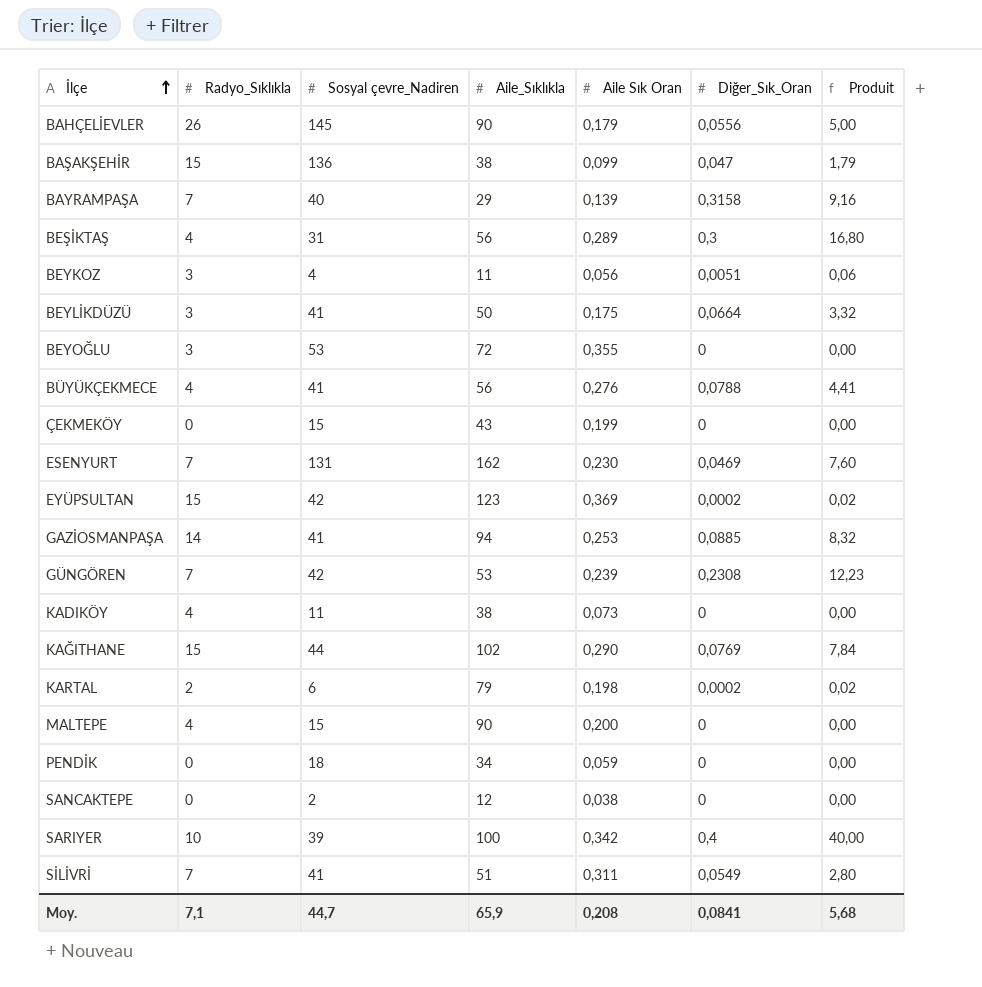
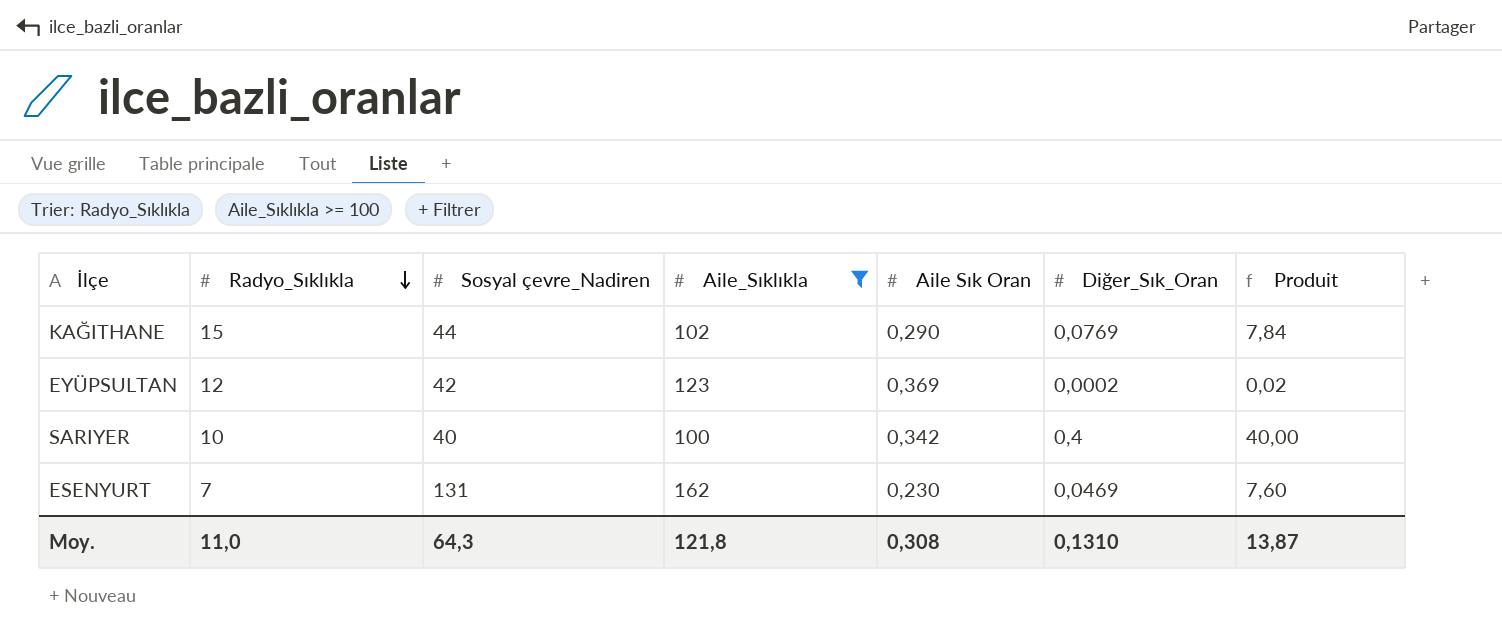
filter: none -> Aile_Sıklıkla >= 100
row order: İlçe ascending -> Radyo_Sıklıkla descending
EYÜPSULTAN | Radyo_Sıklıkla: 15 -> 12
SARIYER | Sosyal çevre_Nadiren: 39 -> 40
Moy. | Radyo_Sıklıkla: 7,1 -> 11,0
Moy. | Sosyal çevre_Nadiren: 44,7 -> 64,3
Moy. | Aile_Sıklıkla: 65,9 -> 121,8
Moy. | Aile Sık Oran: 0,208 -> 0,308
Moy. | Diğer_Sık_Oran: 0,0841 -> 0,1310
Moy. | Produit: 5,68 -> 13,87

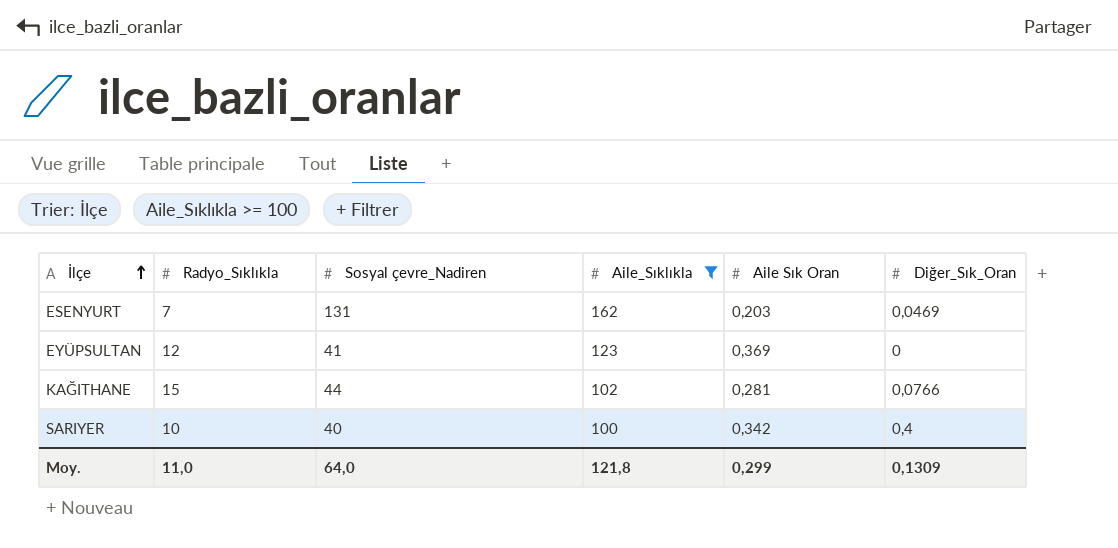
row order: Radyo_Sıklıkla descending -> İlçe ascending
column Produit | formula: [Aile_Sıklıkla] * [Diğer_Sık_Oran] -> none
ESENYURT | Aile Sık Oran: 0,230 -> 0,203
EYÜPSULTAN | Sosyal çevre_Nadiren: 42 -> 41
EYÜPSULTAN | Diğer_Sık_Oran: 0,0002 -> 0
KAĞITHANE | Aile Sık Oran: 0,290 -> 0,281
KAĞITHANE | Diğer_Sık_Oran: 0,0769 -> 0,0766
Moy. | Sosyal çevre_Nadiren: 64,3 -> 64,0
Moy. | Aile Sık Oran: 0,308 -> 0,299
Moy. | Diğer_Sık_Oran: 0,1310 -> 0,1309

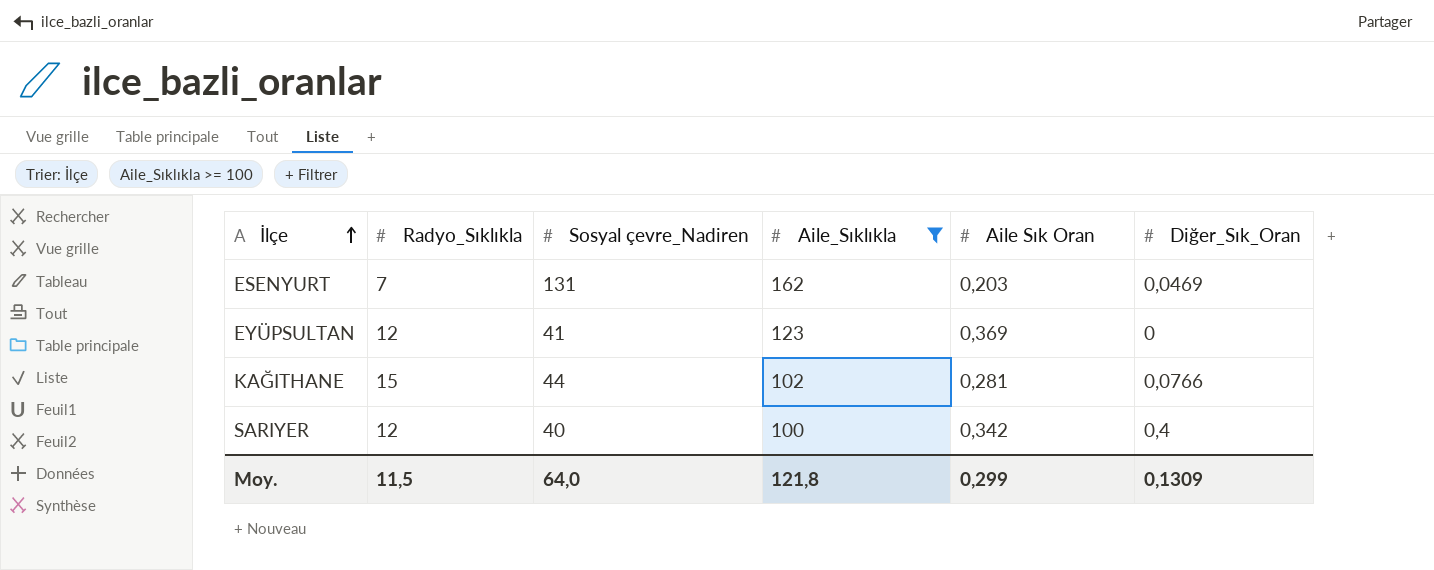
SARIYER | Radyo_Sıklıkla: 10 -> 12
Moy. | Radyo_Sıklıkla: 11,0 -> 11,5

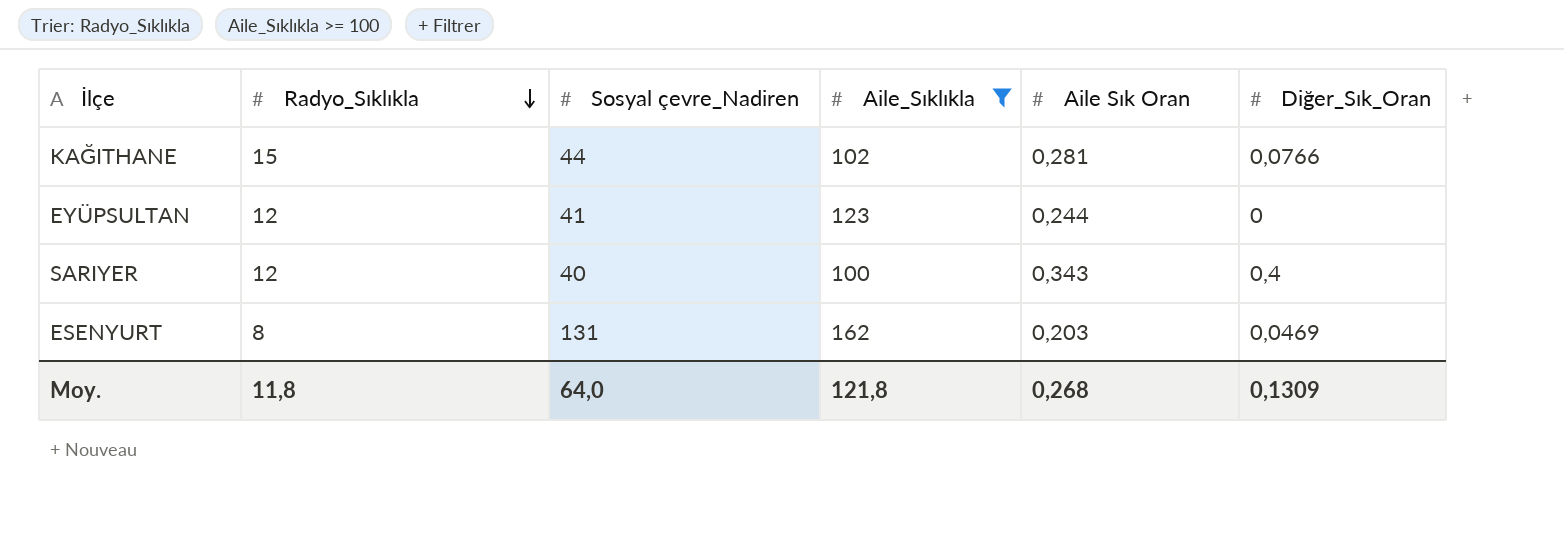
row order: İlçe ascending -> Radyo_Sıklıkla descending
EYÜPSULTAN | Aile Sık Oran: 0,369 -> 0,244
SARIYER | Aile Sık Oran: 0,342 -> 0,343
ESENYURT | Radyo_Sıklıkla: 7 -> 8
Moy. | Radyo_Sıklıkla: 11,5 -> 11,8
Moy. | Aile Sık Oran: 0,299 -> 0,268

